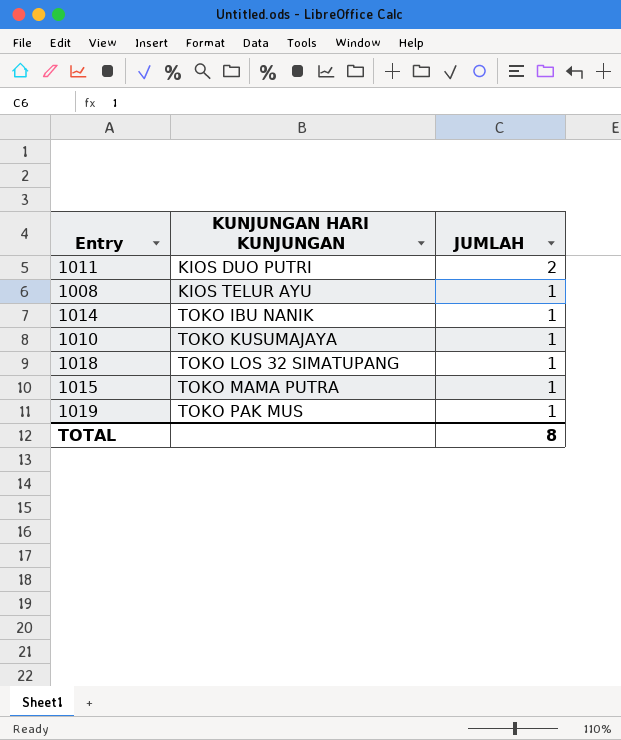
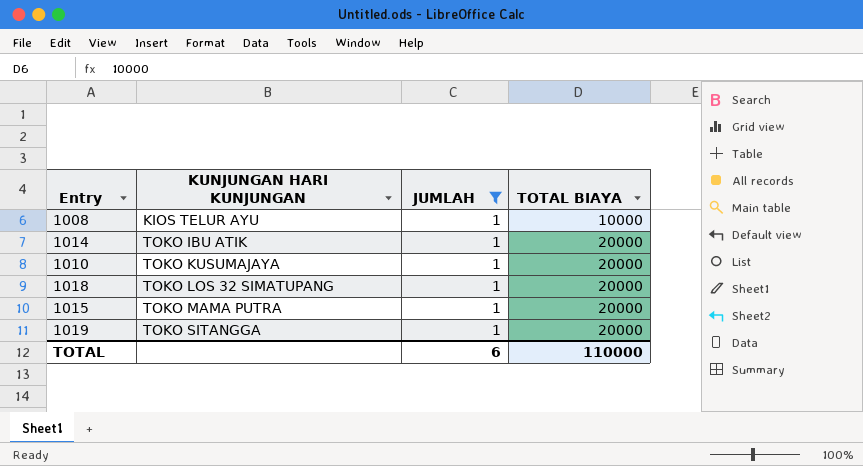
filter: none -> JUMLAH = 1
column TOTAL BIAYA | position: none -> 4
1014 | KUNJUNGAN HARI KUNJUNGAN: TOKO IBU NANIK -> TOKO IBU ATIK
1019 | KUNJUNGAN HARI KUNJUNGAN: TOKO PAK MUS -> TOKO SITANGGA
TOTAL | JUMLAH: 8 -> 6

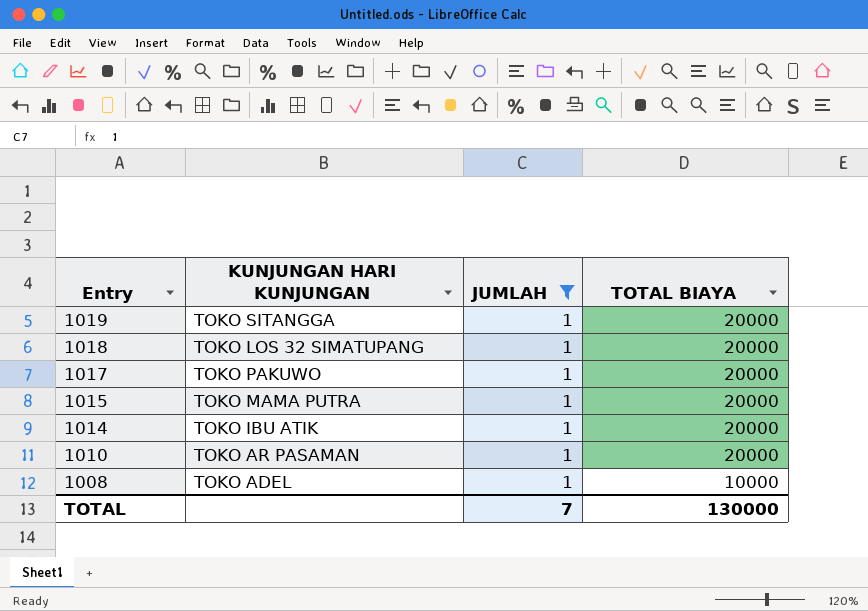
row order: KUNJUNGAN HARI KUNJUNGAN ascending -> Entry descending
row 1017: none -> TOKO PAKUWO | 1 | 20000
1010 | KUNJUNGAN HARI KUNJUNGAN: TOKO KUSUMAJAYA -> TOKO AR PASAMAN
1008 | KUNJUNGAN HARI KUNJUNGAN: KIOS TELUR AYU -> TOKO ADEL
TOTAL | JUMLAH: 6 -> 7
TOTAL | TOTAL BIAYA: 110000 -> 130000

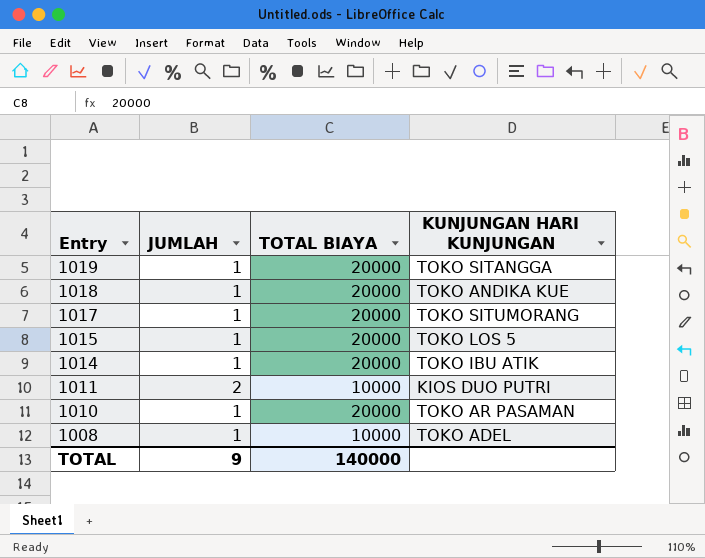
filter: JUMLAH = 1 -> none
column KUNJUNGAN HARI KUNJUNGAN | position: 2 -> 4
1018 | KUNJUNGAN HARI KUNJUNGAN: TOKO LOS 32 SIMATUPANG -> TOKO ANDIKA KUE
1017 | KUNJUNGAN HARI KUNJUNGAN: TOKO PAKUWO -> TOKO SITUMORANG
1015 | KUNJUNGAN HARI KUNJUNGAN: TOKO MAMA PUTRA -> TOKO LOS 5
TOTAL | JUMLAH: 7 -> 9
TOTAL | TOTAL BIAYA: 130000 -> 140000

